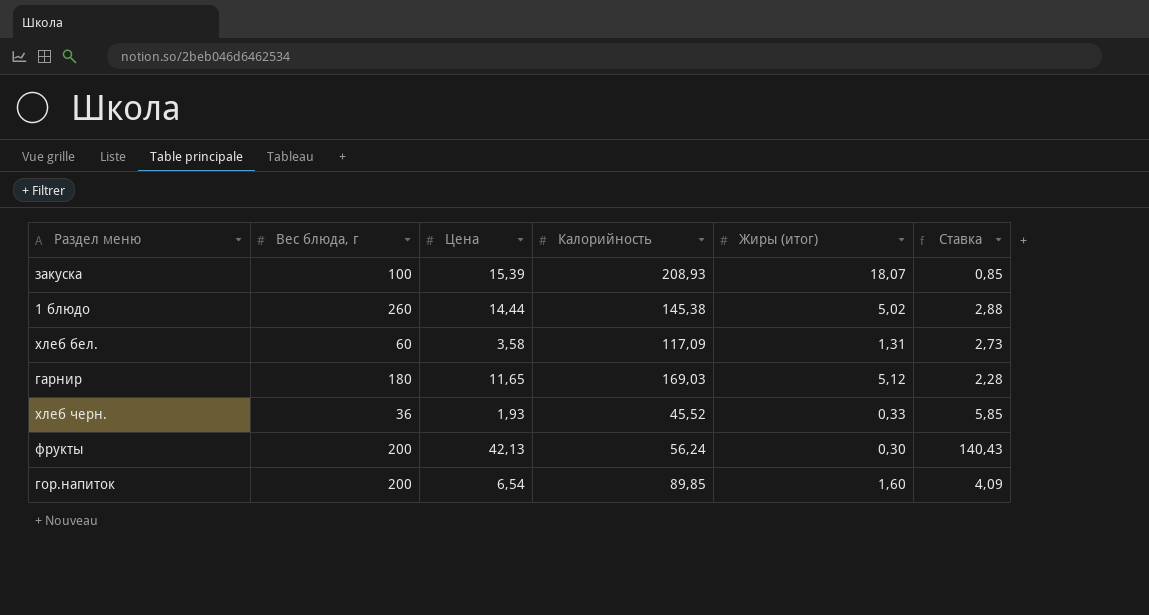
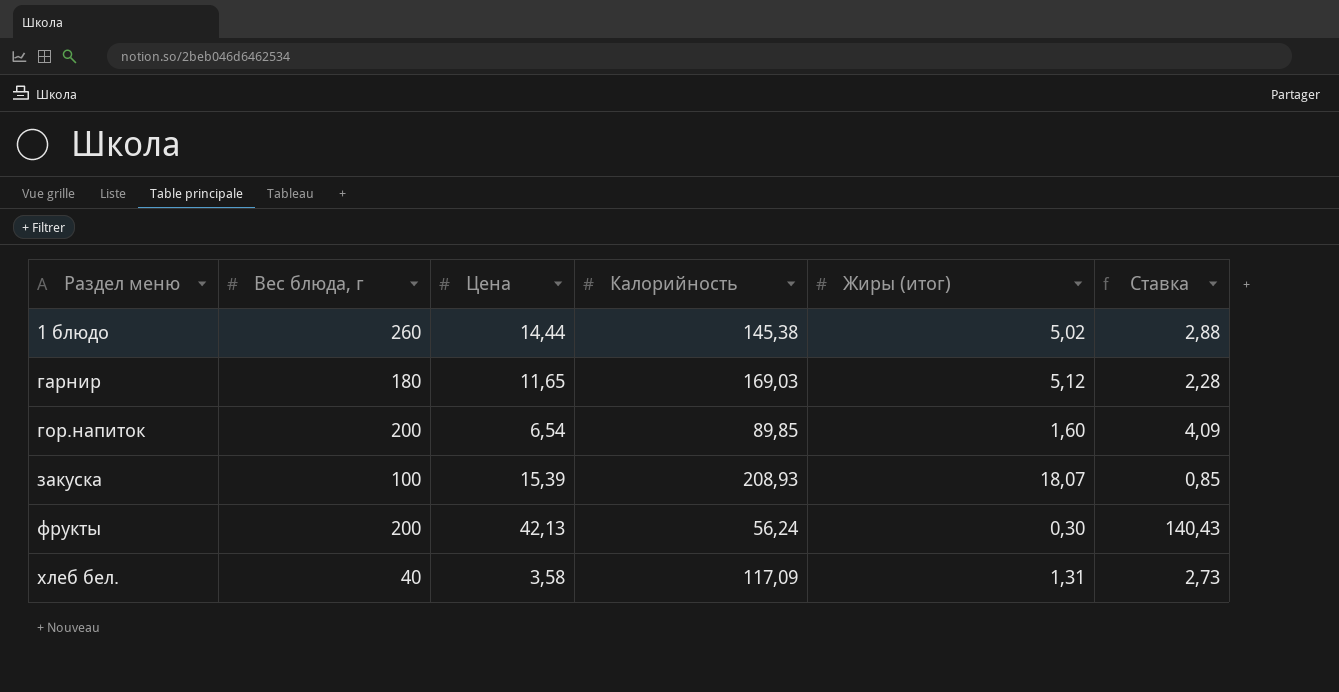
row order: none -> Раздел меню ascending
row хлеб черн.: 36 | 1,93 | 45,52 | 0,33 | 5,85 -> none
хлеб бел. | Вес блюда, г: 60 -> 40

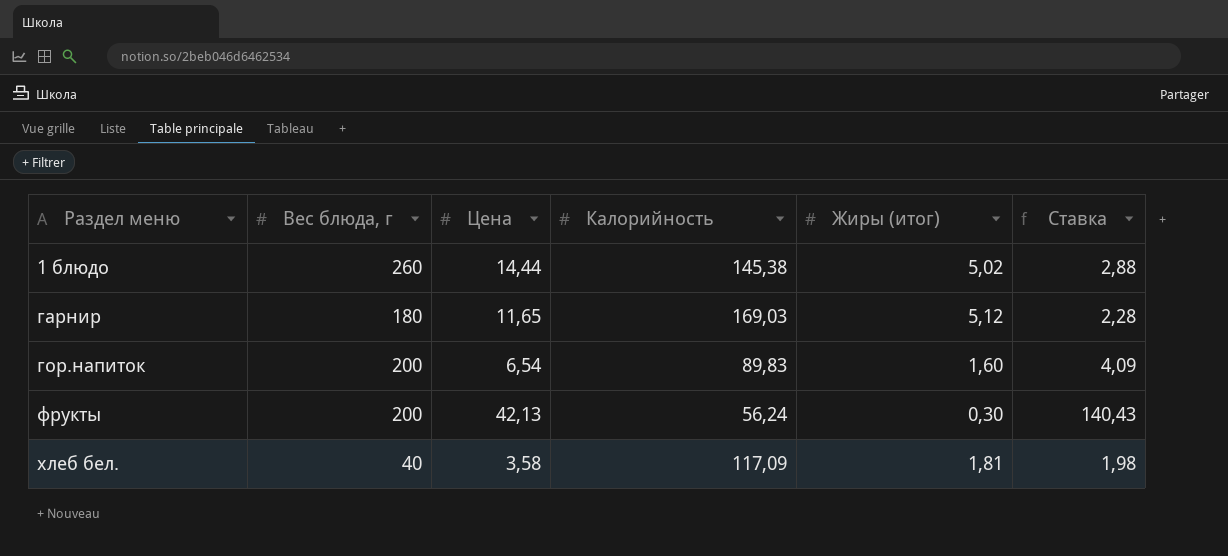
row закуска: 100 | 15,39 | 208,93 | 18,07 | 0,85 -> none
гор.напиток | Калорийность: 89,85 -> 89,83
хлеб бел. | Жиры (итог): 1,31 -> 1,81
хлеб бел. | Ставка: 2,73 -> 1,98

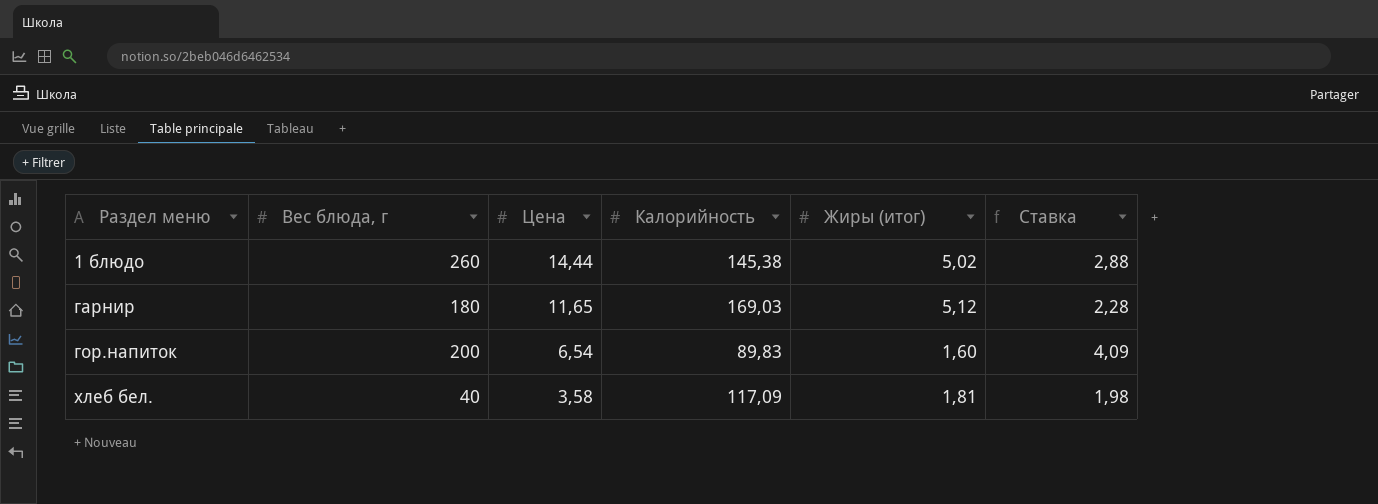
row фрукты: 200 | 42,13 | 56,24 | 0,30 | 140,43 -> none

